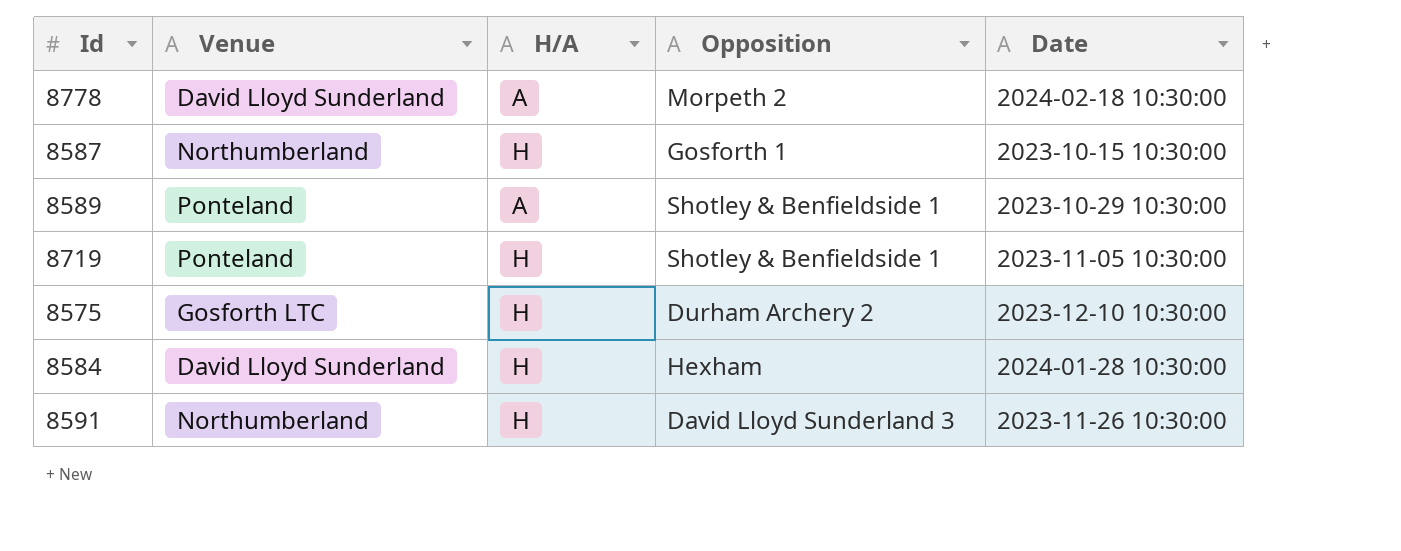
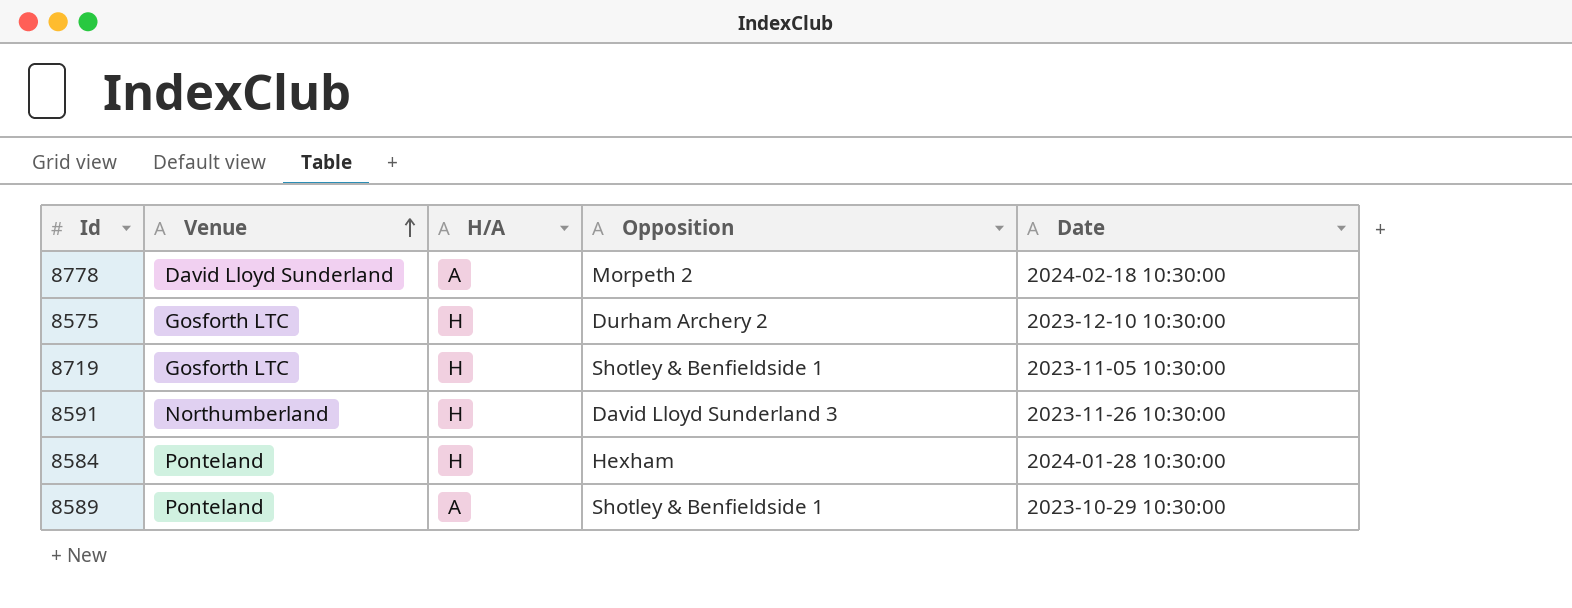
row order: none -> Venue ascending
row 8587: Northumberland | H | Gosforth 1 | 2023-10-15 10:30:00 -> none
8719 | Venue: Ponteland -> Gosforth LTC
8584 | Venue: David Lloyd Sunderland -> Ponteland

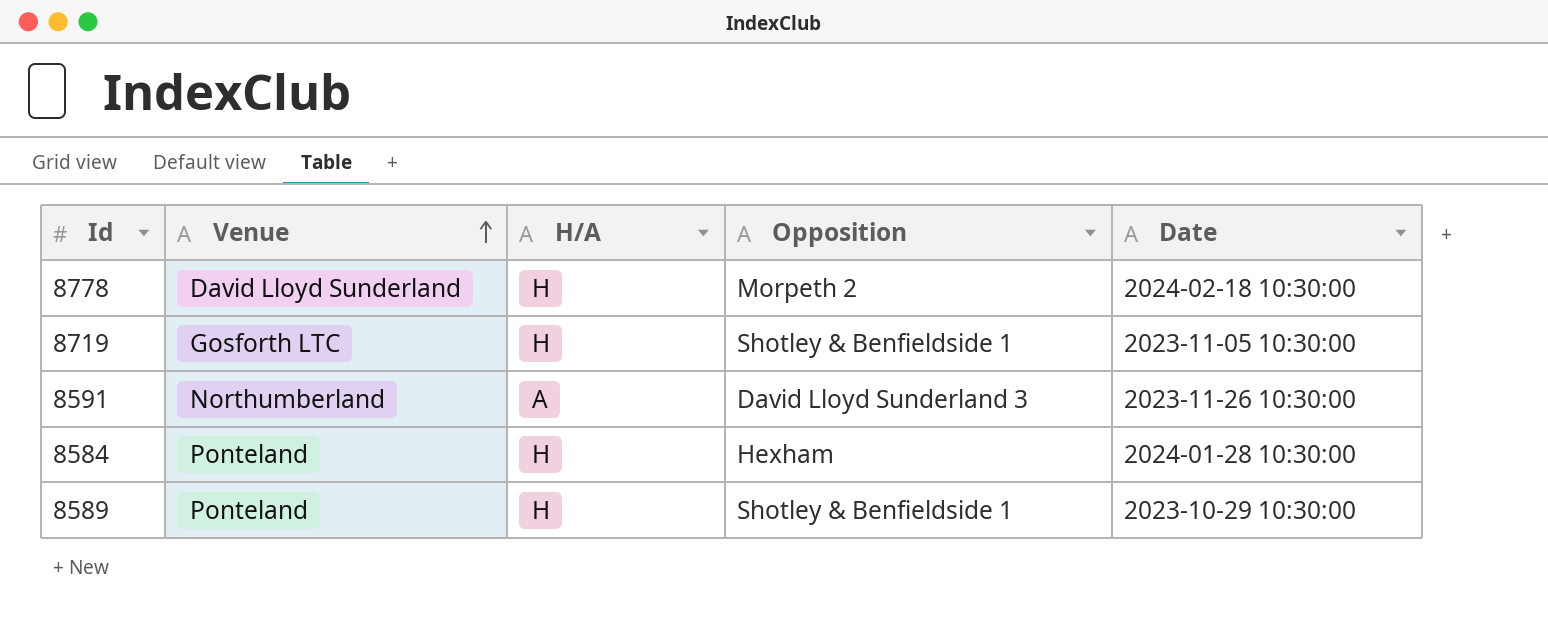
row 8575: Gosforth LTC | H | Durham Archery 2 | 2023-12-10 10:30:00 -> none
8778 | H/A: A -> H
8591 | H/A: H -> A
8589 | H/A: A -> H

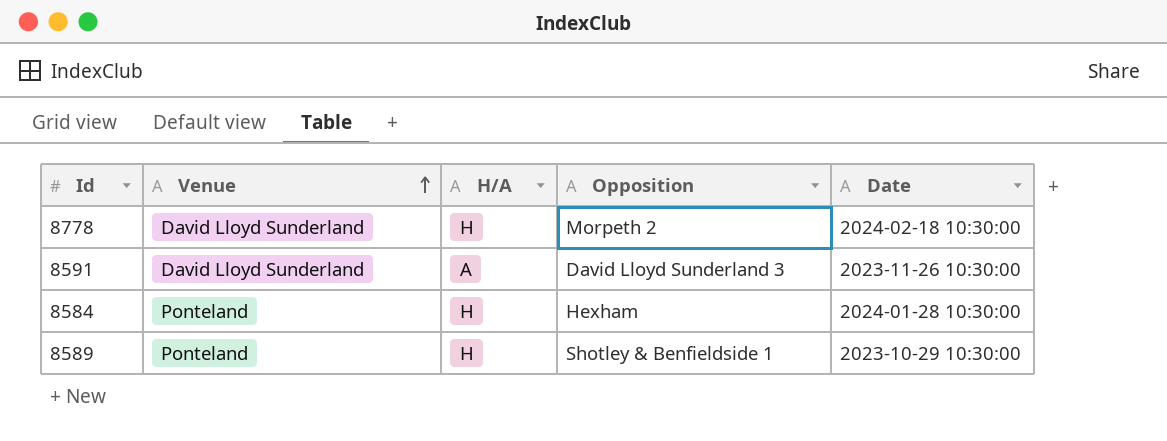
row 8719: Gosforth LTC | H | Shotley & Benfieldside 1 | 2023-11-05 10:30:00 -> none
8591 | Venue: Northumberland -> David Lloyd Sunderland

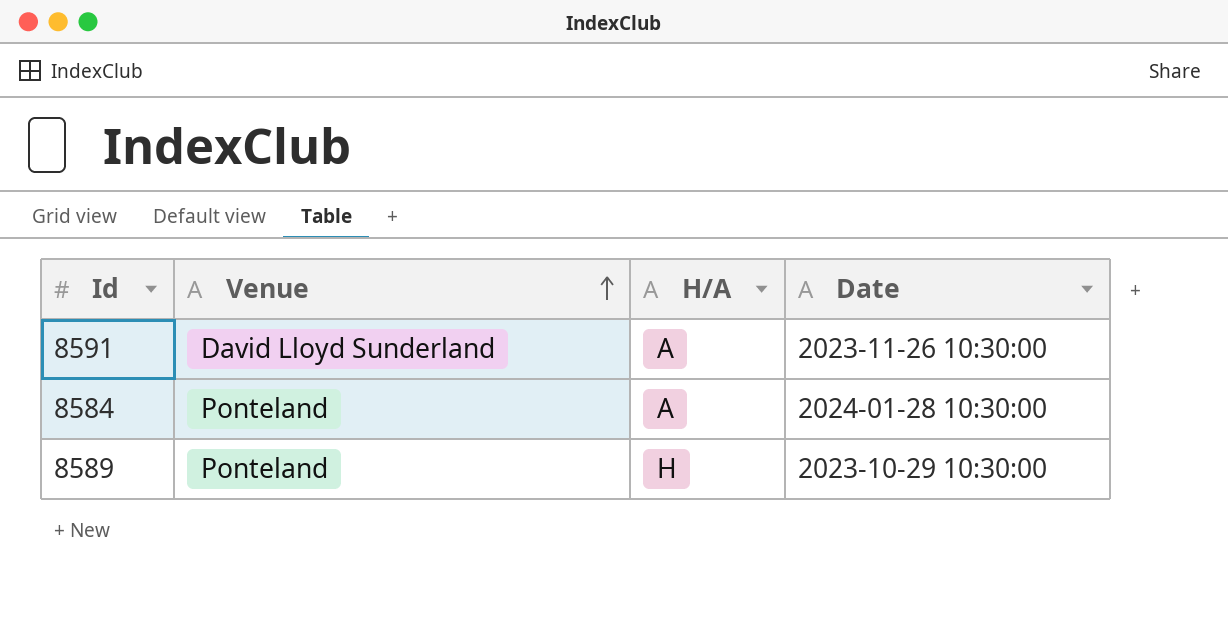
column Opposition | position: 4 -> none
row 8778: David Lloyd Sunderland | H | Morpeth 2 | 2024-02-18 10:30:00 -> none
8584 | H/A: H -> A

